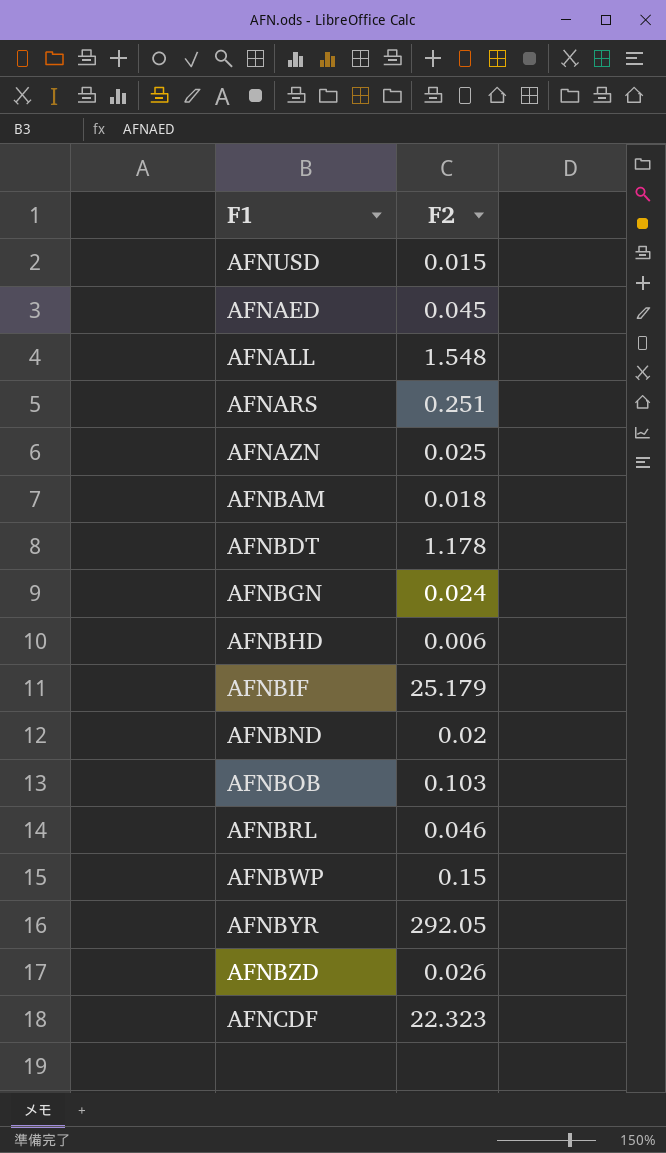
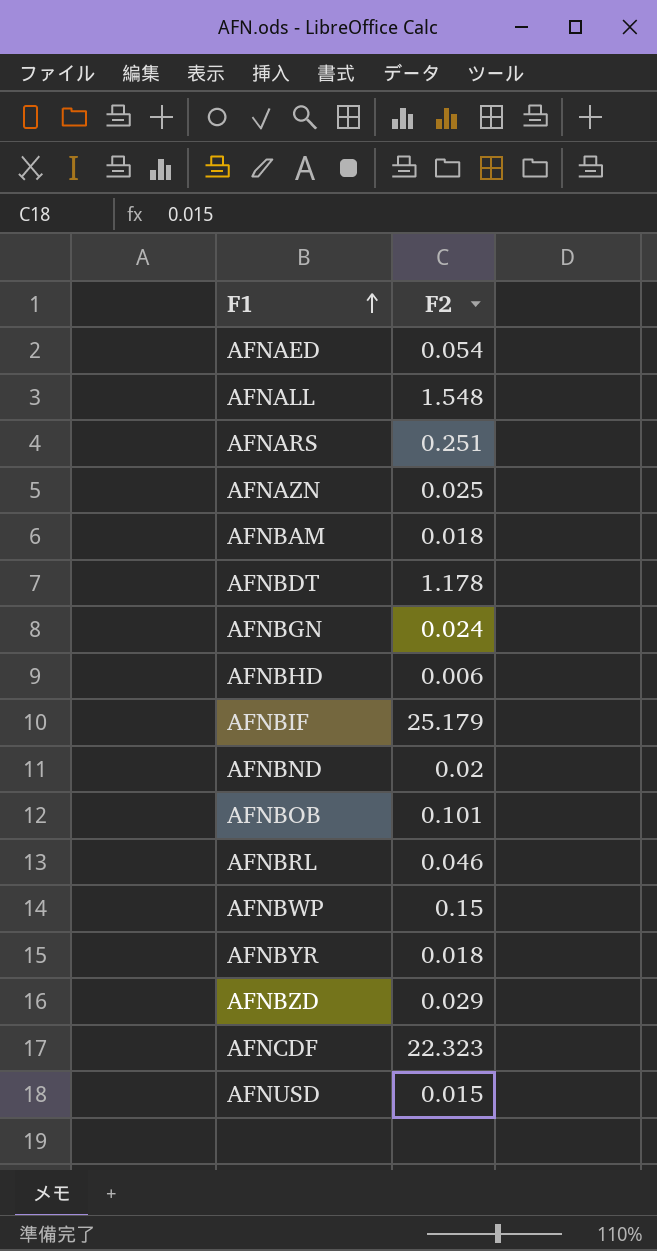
row order: none -> F1 ascending
AFNAED | F2: 0.045 -> 0.054
AFNBOB | F2: 0.103 -> 0.101
AFNBYR | F2: 292.05 -> 0.018
AFNBZD | F2: 0.026 -> 0.029

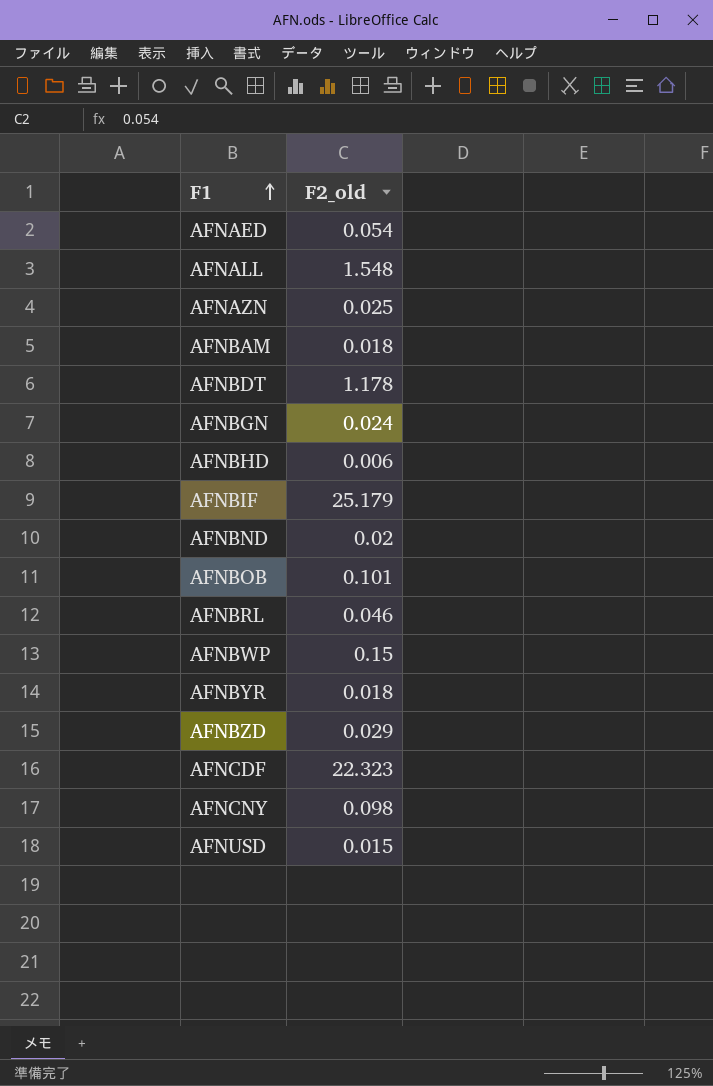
column name: F2 -> F2_old
row AFNARS: 0.251 -> none
row AFNCNY: none -> 0.098

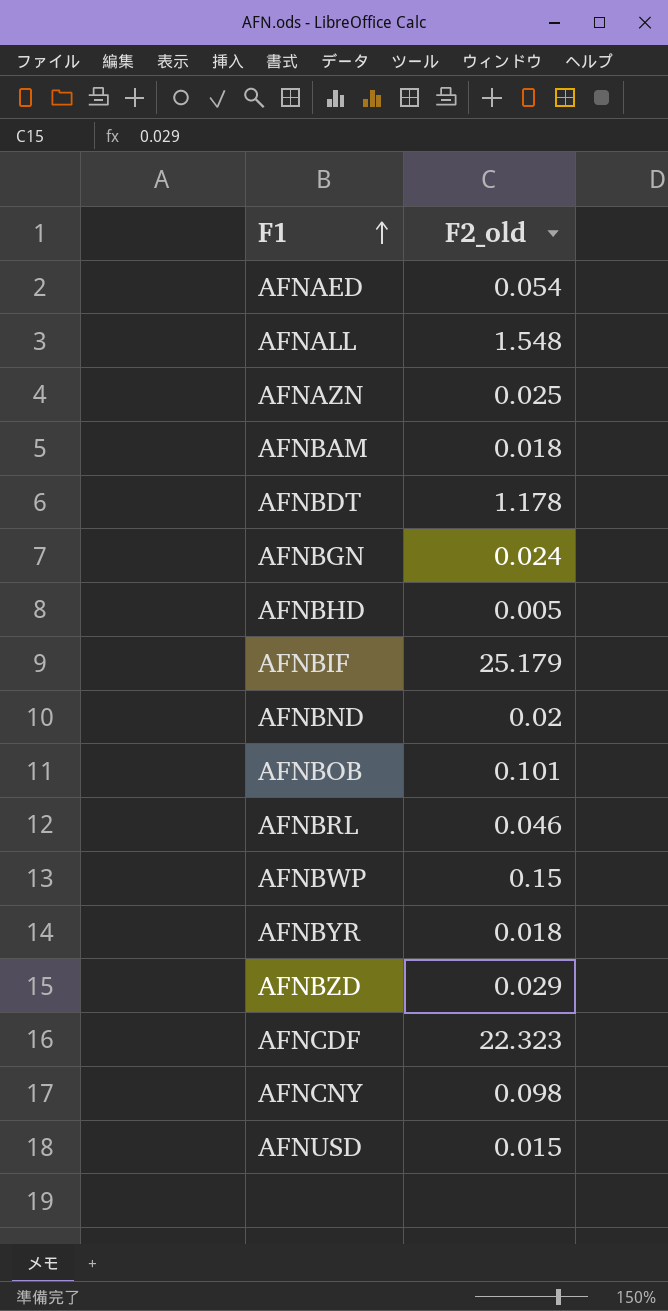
AFNBHD | F2_old: 0.006 -> 0.005

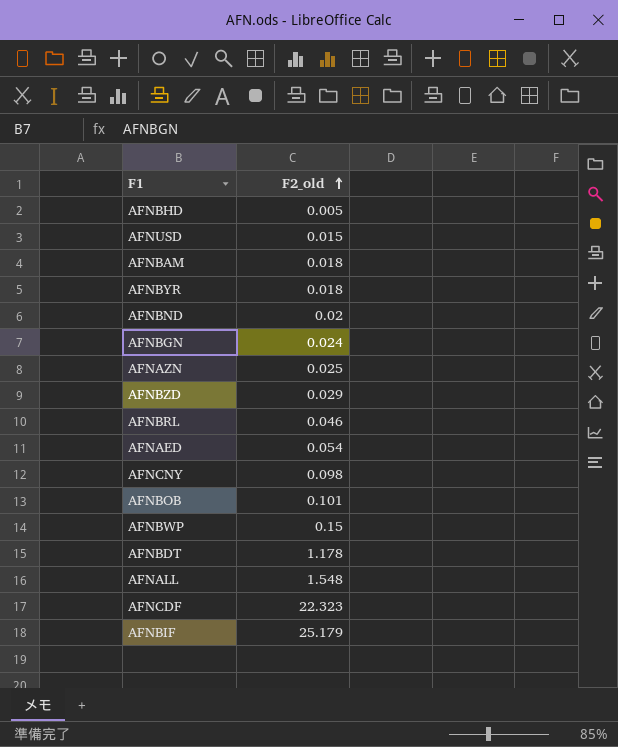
row order: F1 ascending -> F2_old ascending

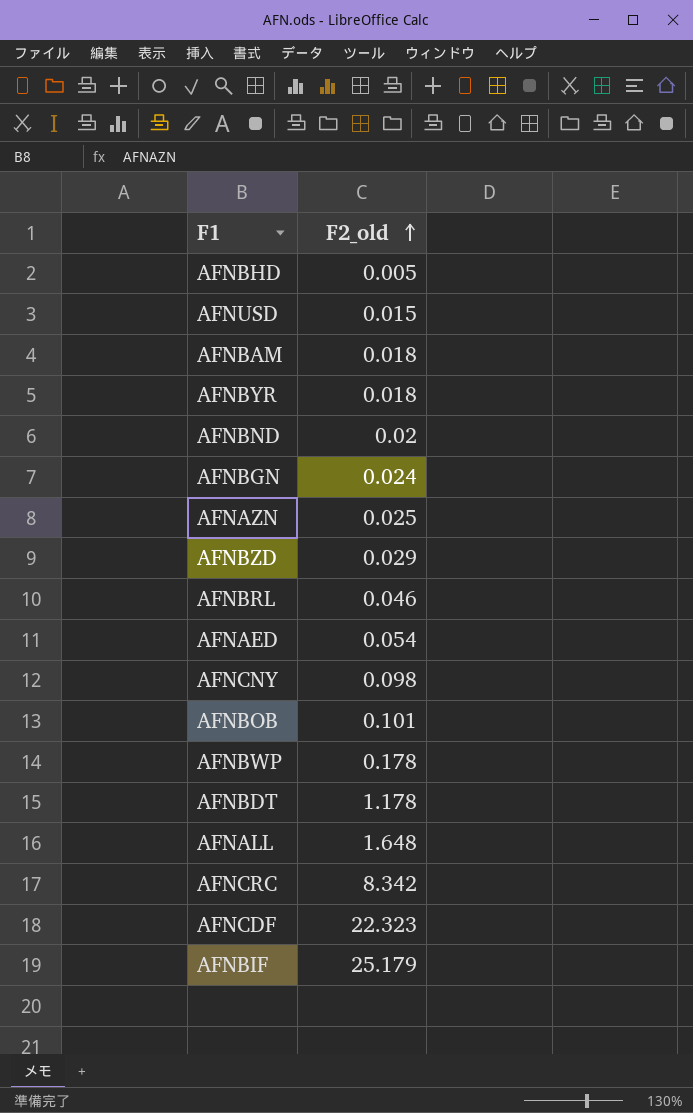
AFNBWP | F2_old: 0.15 -> 0.178
AFNALL | F2_old: 1.548 -> 1.648
row AFNCRC: none -> 8.342

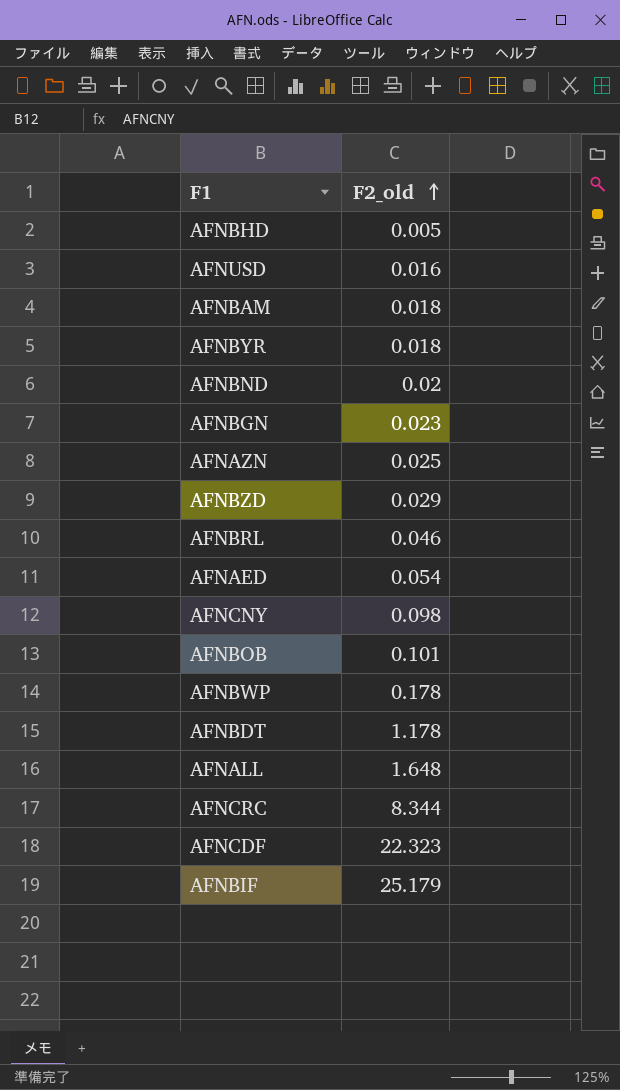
AFNUSD | F2_old: 0.015 -> 0.016
AFNBGN | F2_old: 0.024 -> 0.023
AFNCRC | F2_old: 8.342 -> 8.344

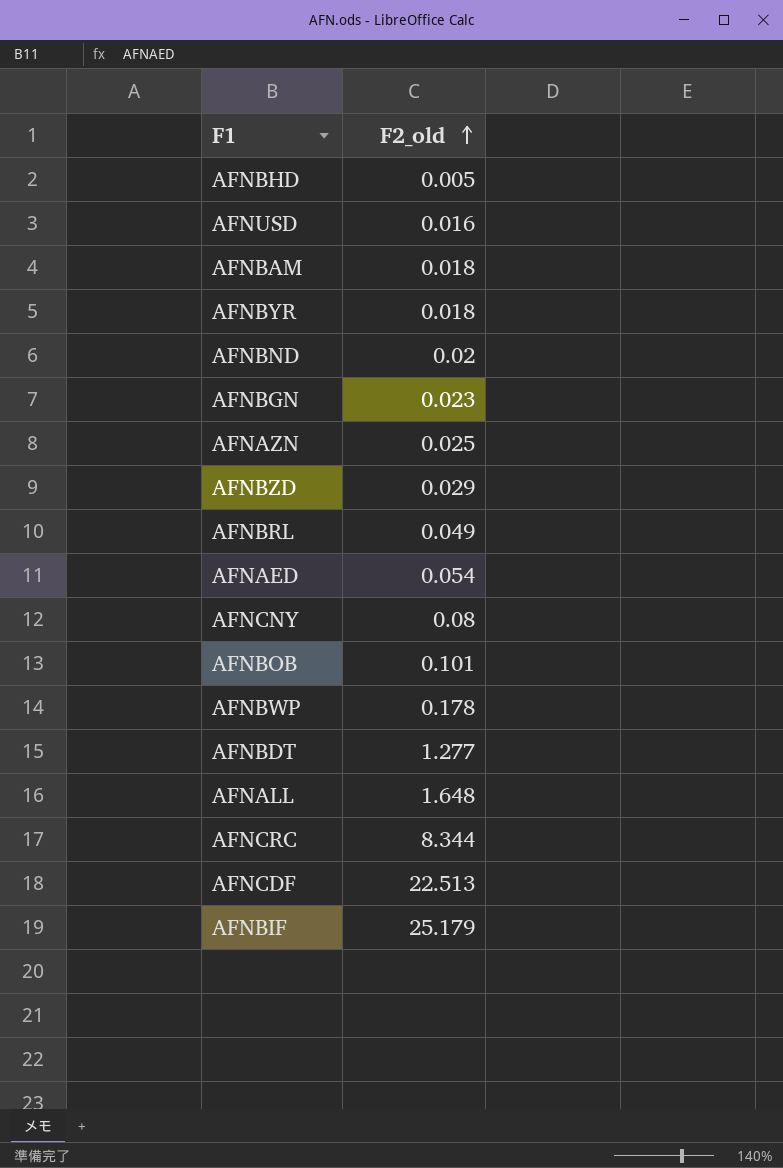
AFNBRL | F2_old: 0.046 -> 0.049
AFNCNY | F2_old: 0.098 -> 0.08
AFNBDT | F2_old: 1.178 -> 1.277
AFNCDF | F2_old: 22.323 -> 22.513

